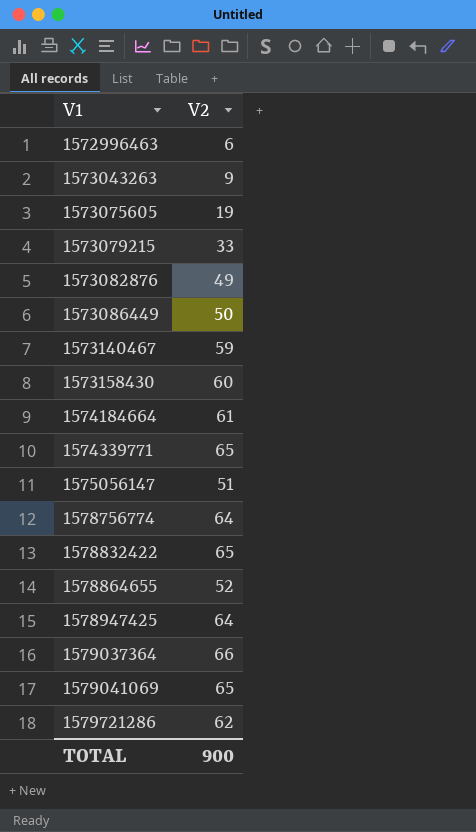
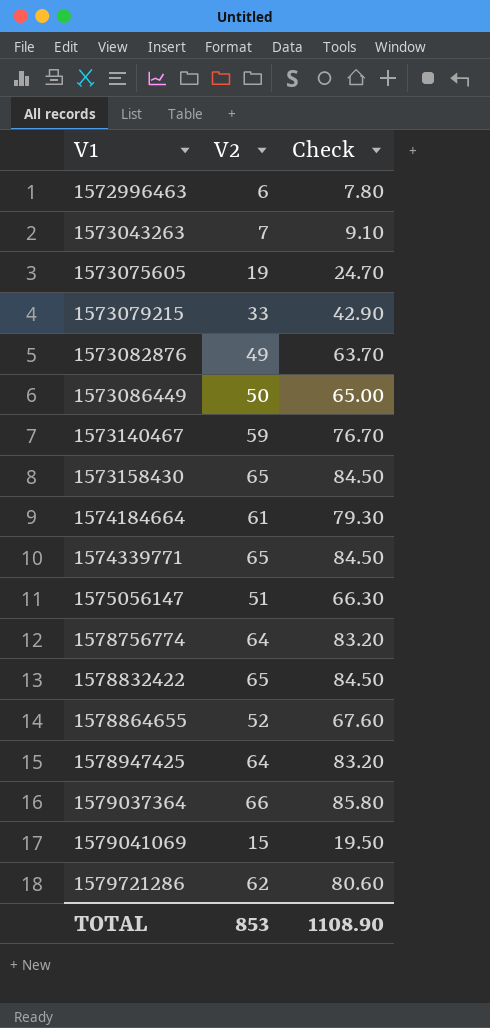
column Check | formula: none -> [V2] * 1.3
1573043263 | V2: 9 -> 7
1573158430 | V2: 60 -> 65
1579041069 | V2: 65 -> 15
TOTAL | V2: 900 -> 853

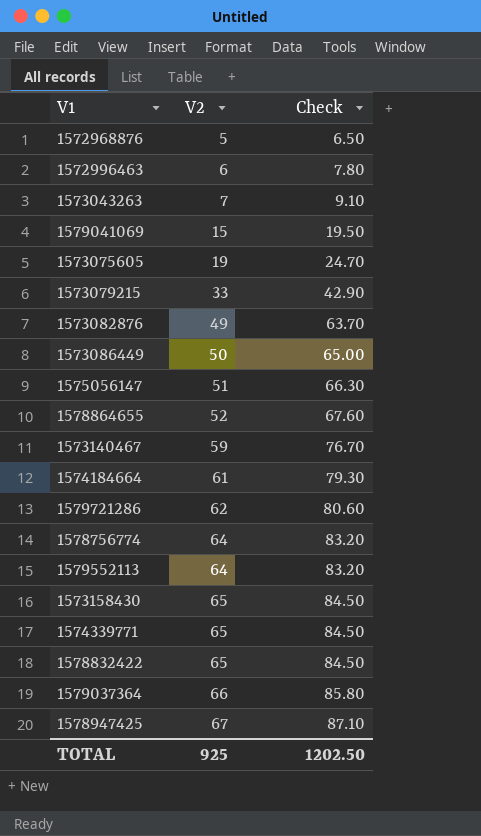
row order: V1 ascending -> V2 ascending
row 1572968876: none -> 5 | 6.50
row 1579552113: none -> 64 | 83.20
1578947425 | V2: 64 -> 67
1578947425 | Check: 83.20 -> 87.10
TOTAL | V2: 853 -> 925
TOTAL | Check: 1108.90 -> 1202.50

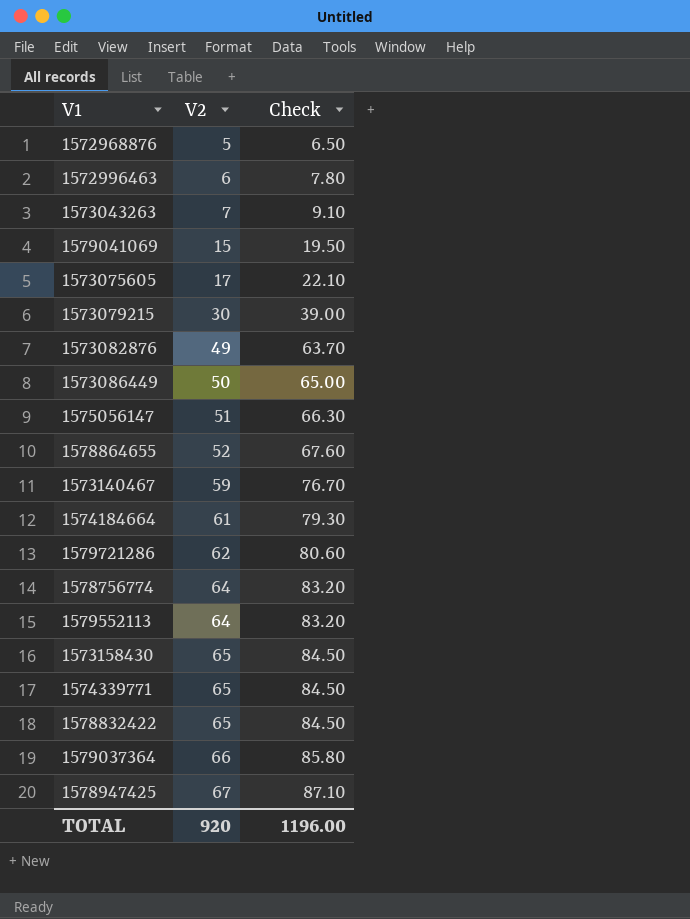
1573075605 | V2: 19 -> 17
1573075605 | Check: 24.70 -> 22.10
1573079215 | V2: 33 -> 30
1573079215 | Check: 42.90 -> 39.00
TOTAL | V2: 925 -> 920
TOTAL | Check: 1202.50 -> 1196.00

